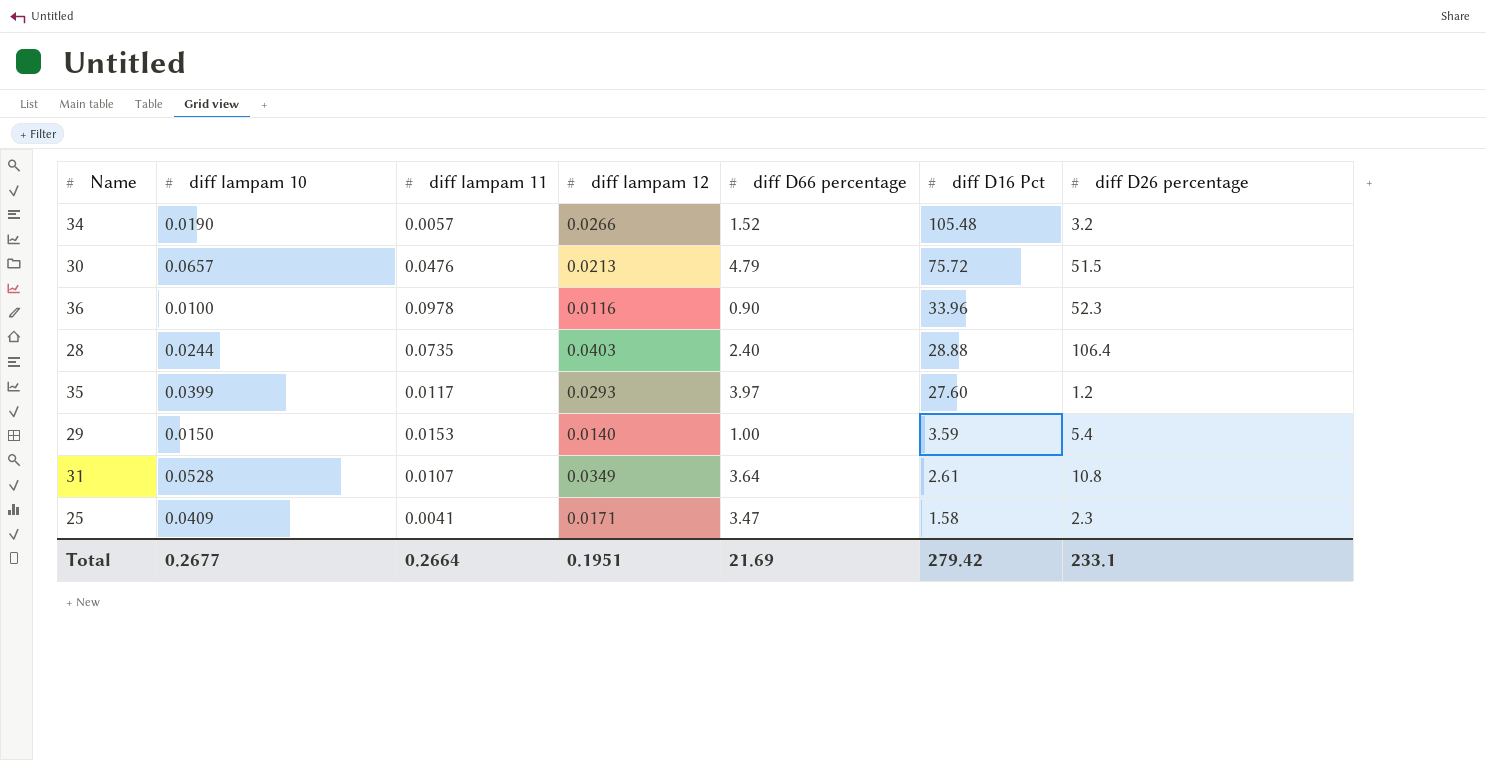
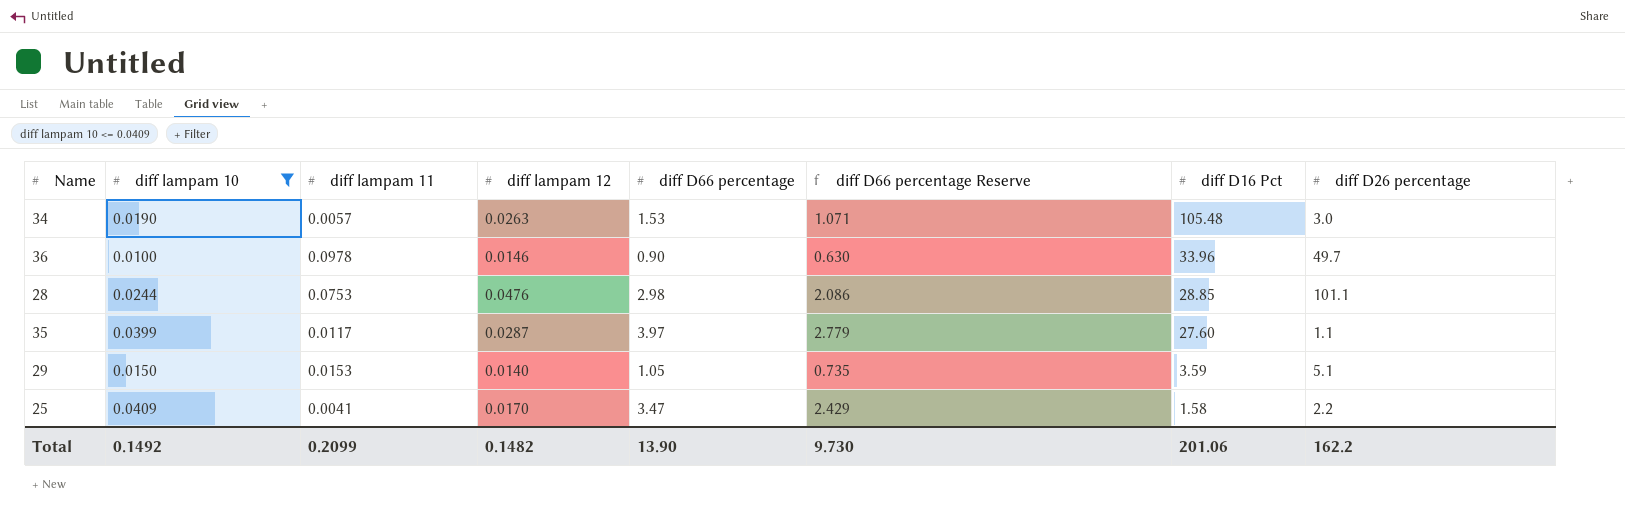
filter: none -> diff lampam 10 <= 0.0409
column diff D66 percentage Reserve | formula: none -> [diff D66 percentage] * 0.7
34 | diff lampam 12: 0.0266 -> 0.0263
34 | diff D66 percentage: 1.52 -> 1.53
34 | diff D26 percentage: 3.2 -> 3.0
36 | diff lampam 12: 0.0116 -> 0.0146
36 | diff D26 percentage: 52.3 -> 49.7
28 | diff lampam 11: 0.0735 -> 0.0753
28 | diff lampam 12: 0.0403 -> 0.0476
28 | diff D66 percentage: 2.40 -> 2.98
28 | diff D16 Pct: 28.88 -> 28.85
28 | diff D26 percentage: 106.4 -> 101.1
35 | diff lampam 12: 0.0293 -> 0.0287
35 | diff D26 percentage: 1.2 -> 1.1
29 | diff D66 percentage: 1.00 -> 1.05
29 | diff D26 percentage: 5.4 -> 5.1
25 | diff lampam 12: 0.0171 -> 0.0170
25 | diff D26 percentage: 2.3 -> 2.2
Total | diff lampam 10: 0.2677 -> 0.1492
Total | diff lampam 11: 0.2664 -> 0.2099
Total | diff lampam 12: 0.1951 -> 0.1482
Total | diff D66 percentage: 21.69 -> 13.90
Total | diff D16 Pct: 279.42 -> 201.06
Total | diff D26 percentage: 233.1 -> 162.2

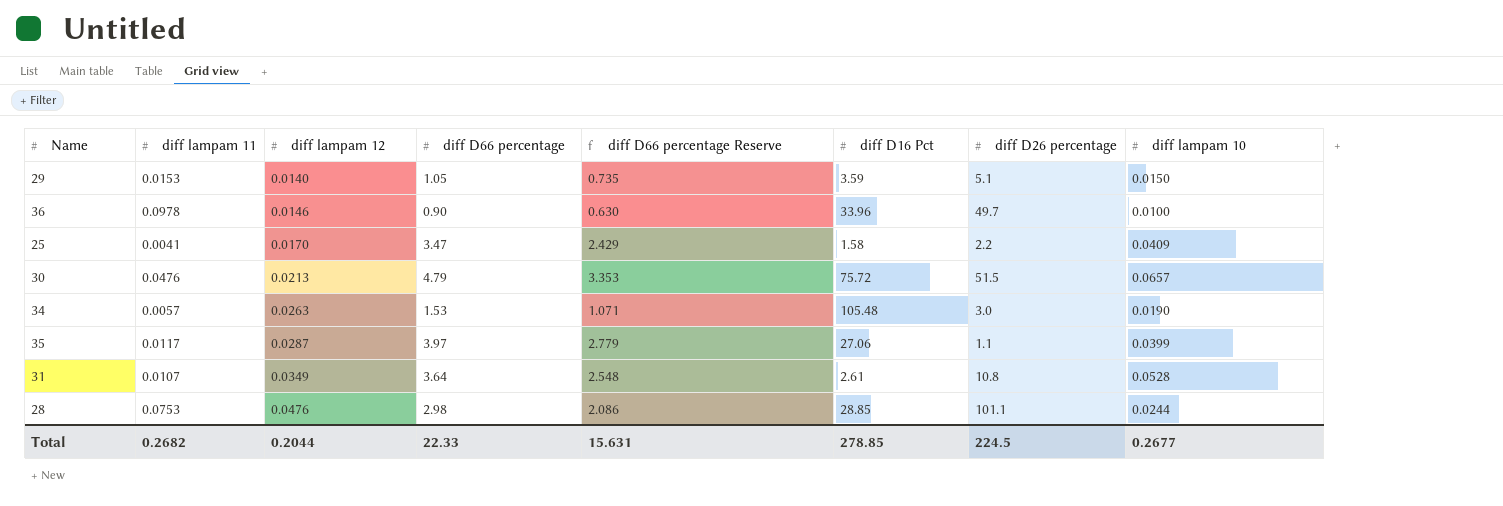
filter: diff lampam 10 <= 0.0409 -> none
row order: diff D16 Pct descending -> diff lampam 12 ascending
column diff lampam 10 | position: 2 -> 8
35 | diff D16 Pct: 27.60 -> 27.06
Total | diff lampam 11: 0.2099 -> 0.2682
Total | diff lampam 12: 0.1482 -> 0.2044
Total | diff D66 percentage: 13.90 -> 22.33
Total | diff D66 percentage Reserve: 9.730 -> 15.631
Total | diff D16 Pct: 201.06 -> 278.85
Total | diff D26 percentage: 162.2 -> 224.5
Total | diff lampam 10: 0.1492 -> 0.2677

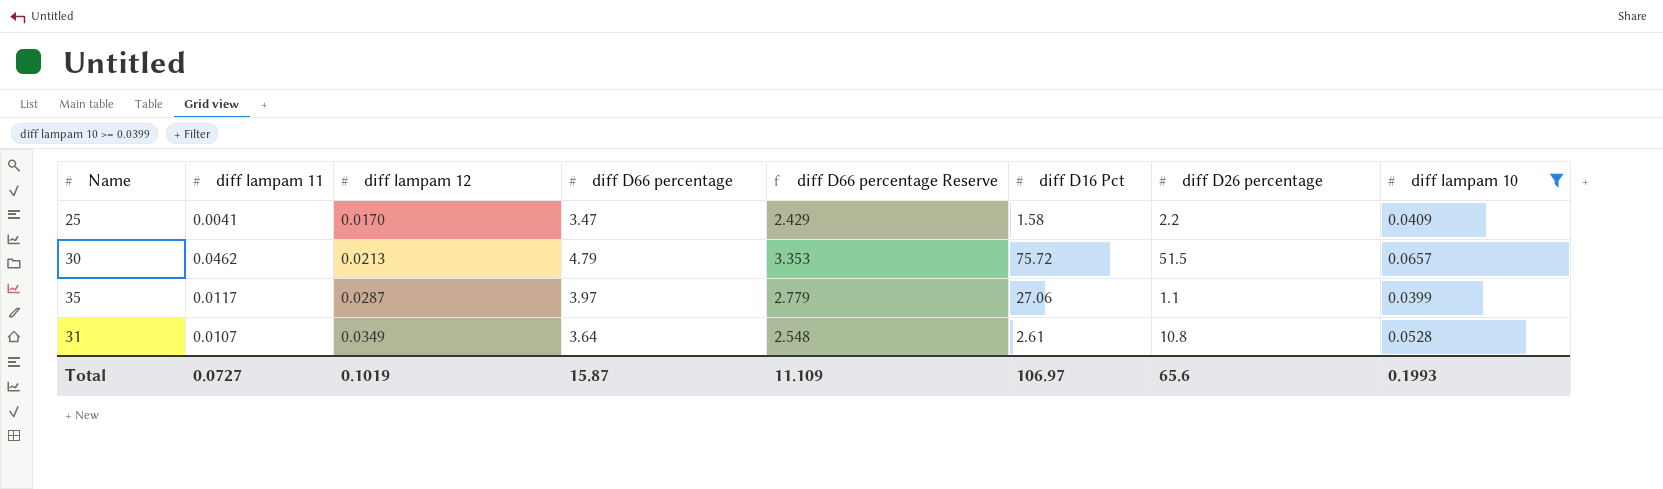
filter: none -> diff lampam 10 >= 0.0399
30 | diff lampam 11: 0.0476 -> 0.0462
Total | diff lampam 11: 0.2682 -> 0.0727
Total | diff lampam 12: 0.2044 -> 0.1019
Total | diff D66 percentage: 22.33 -> 15.87
Total | diff D66 percentage Reserve: 15.631 -> 11.109
Total | diff D16 Pct: 278.85 -> 106.97
Total | diff D26 percentage: 224.5 -> 65.6
Total | diff lampam 10: 0.2677 -> 0.1993

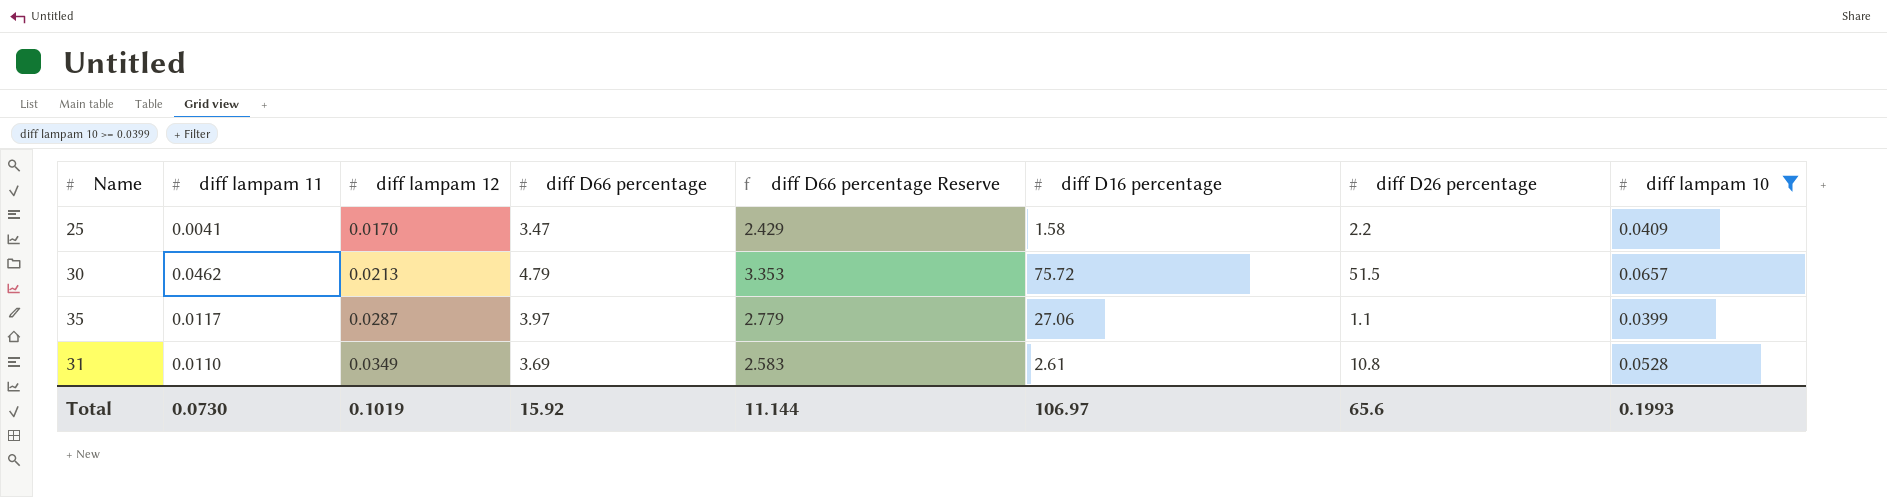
column name: diff D16 Pct -> diff D16 percentage
31 | diff lampam 11: 0.0107 -> 0.0110
31 | diff D66 percentage: 3.64 -> 3.69
31 | diff D66 percentage Reserve: 2.548 -> 2.583
Total | diff lampam 11: 0.0727 -> 0.0730
Total | diff D66 percentage: 15.87 -> 15.92
Total | diff D66 percentage Reserve: 11.109 -> 11.144

